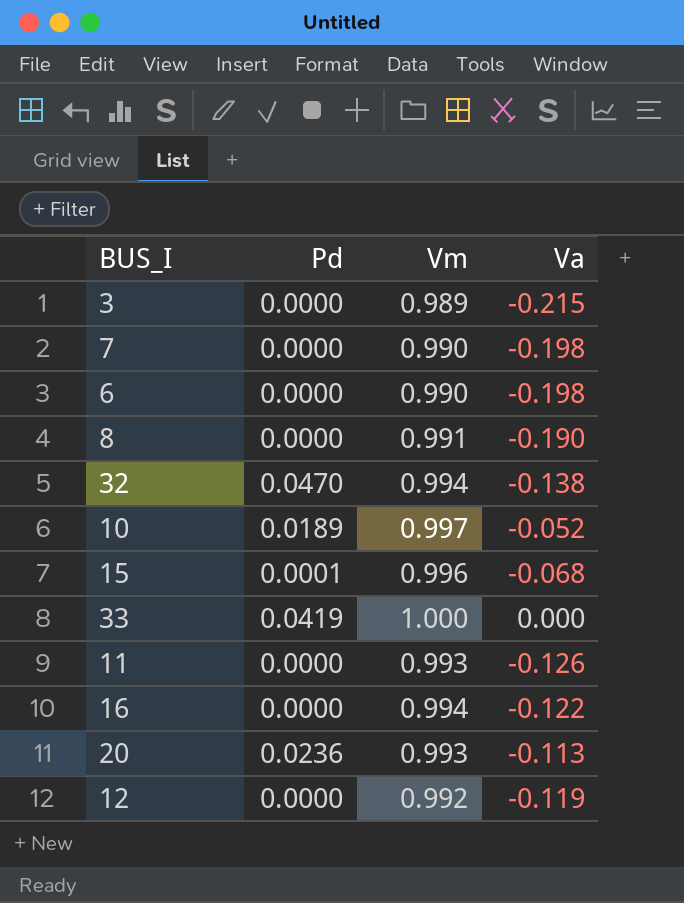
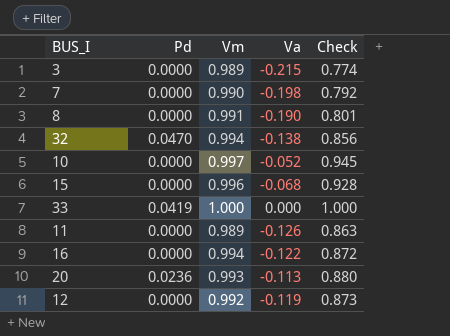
column Check | formula: none -> [Vm] + [Va]
row 6: 0.0000 | 0.990 | -0.198 -> none
10 | Pd: 0.0189 -> 0.0000
15 | Pd: 0.0001 -> 0.0000
11 | Vm: 0.993 -> 0.989

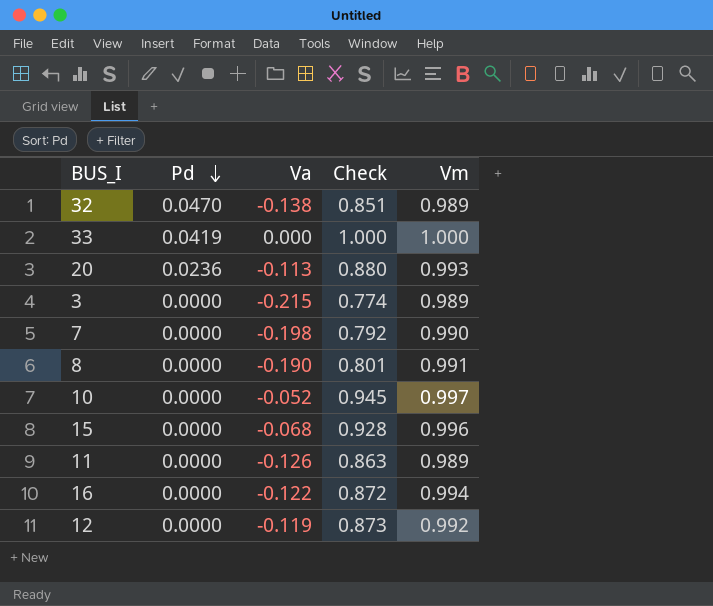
row order: none -> Pd descending
column Vm | position: 3 -> 5
32 | Check: 0.856 -> 0.851
32 | Vm: 0.994 -> 0.989

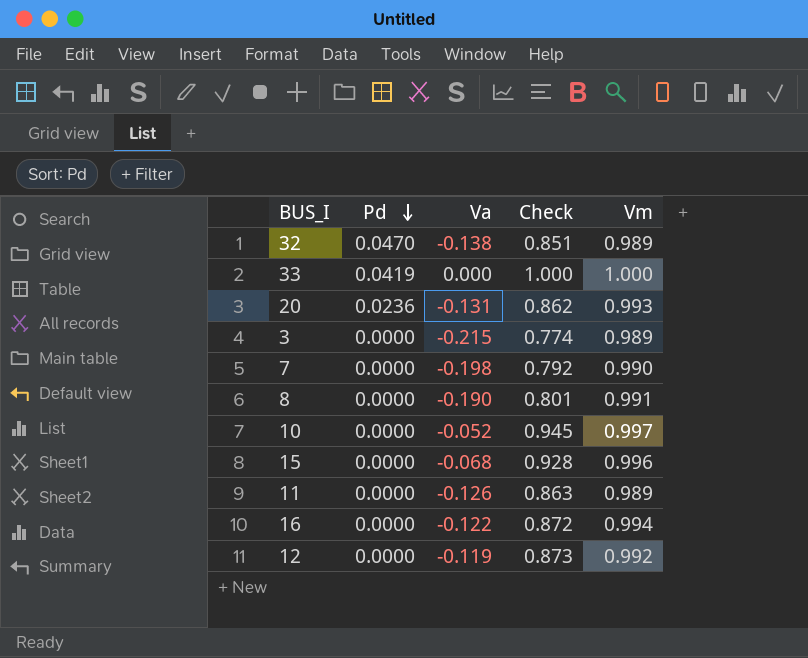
20 | Va: -0.113 -> -0.131
20 | Check: 0.880 -> 0.862

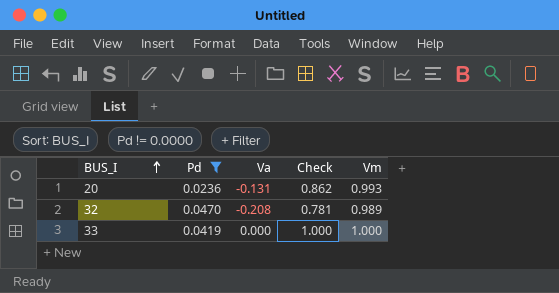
filter: none -> Pd != 0.0000
row order: Pd descending -> BUS_I ascending
32 | Va: -0.138 -> -0.208
32 | Check: 0.851 -> 0.781

